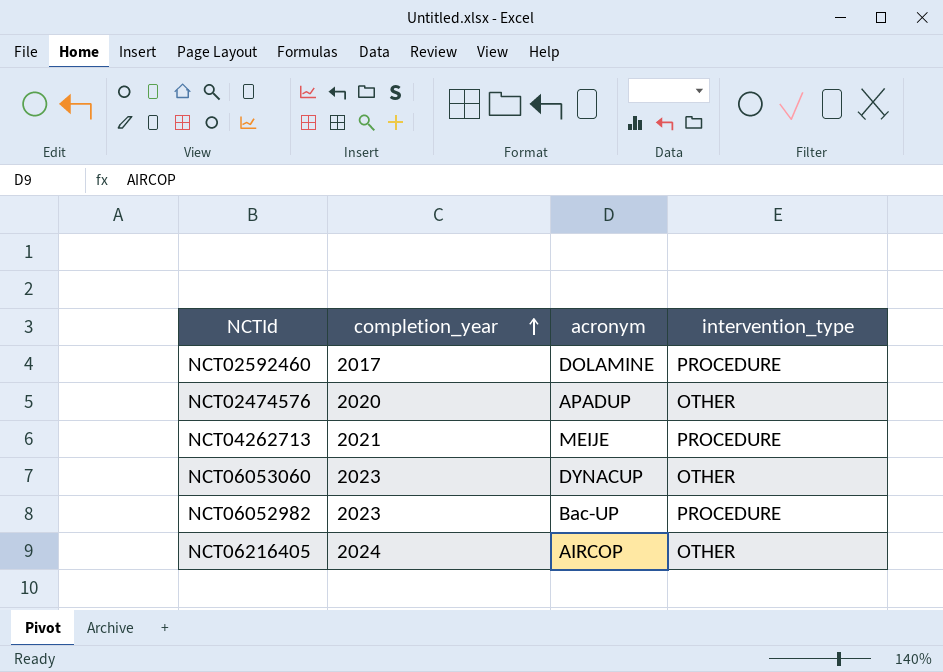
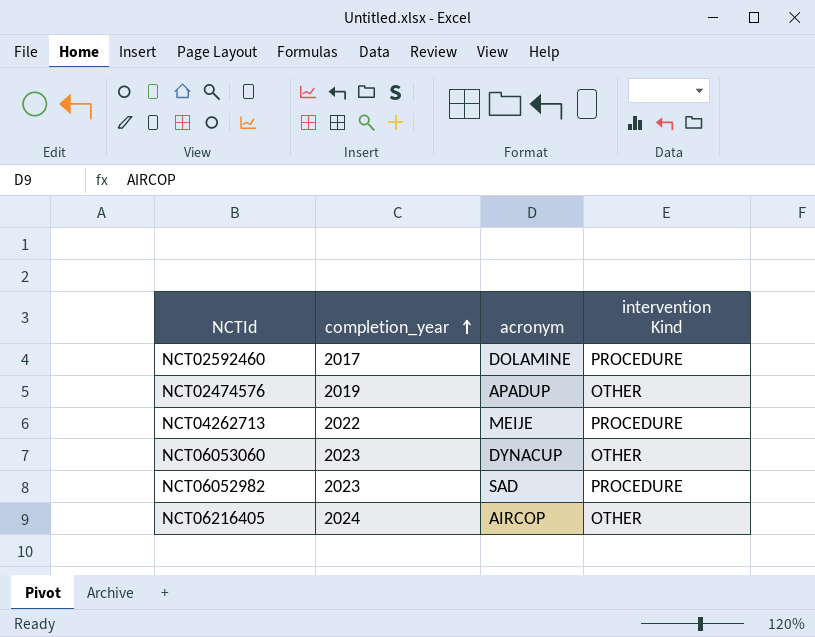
column name: intervention_type -> intervention Kind
NCT02474576 | completion_year: 2020 -> 2019
NCT04262713 | completion_year: 2021 -> 2022
NCT06052982 | acronym: Bac-UP -> SAD

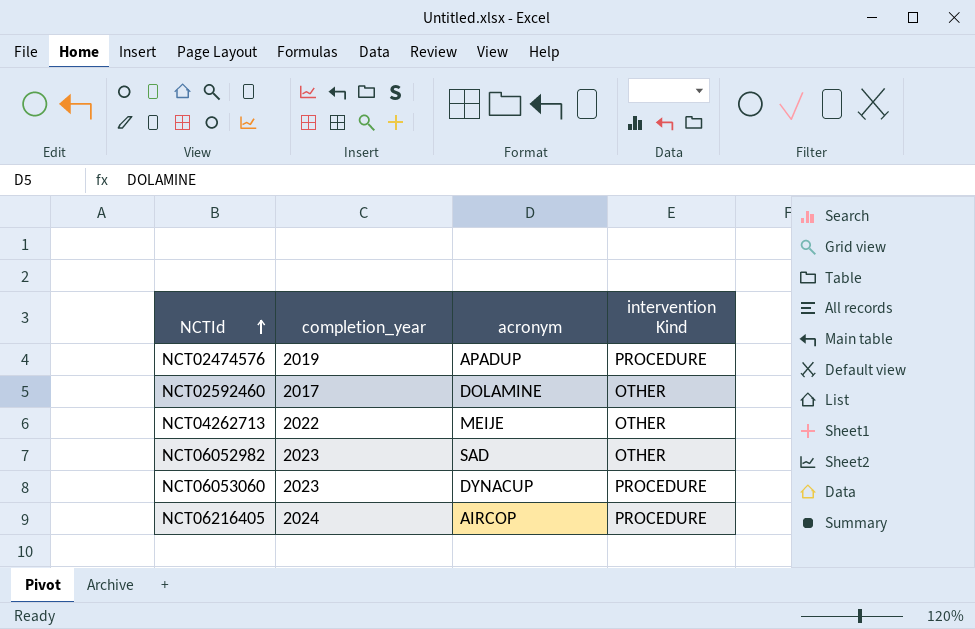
row order: completion_year ascending -> NCTId ascending
NCT02474576 | intervention Kind: OTHER -> PROCEDURE
NCT02592460 | intervention Kind: PROCEDURE -> OTHER
NCT04262713 | intervention Kind: PROCEDURE -> OTHER
NCT06052982 | intervention Kind: PROCEDURE -> OTHER
NCT06053060 | intervention Kind: OTHER -> PROCEDURE
NCT06216405 | intervention Kind: OTHER -> PROCEDURE

